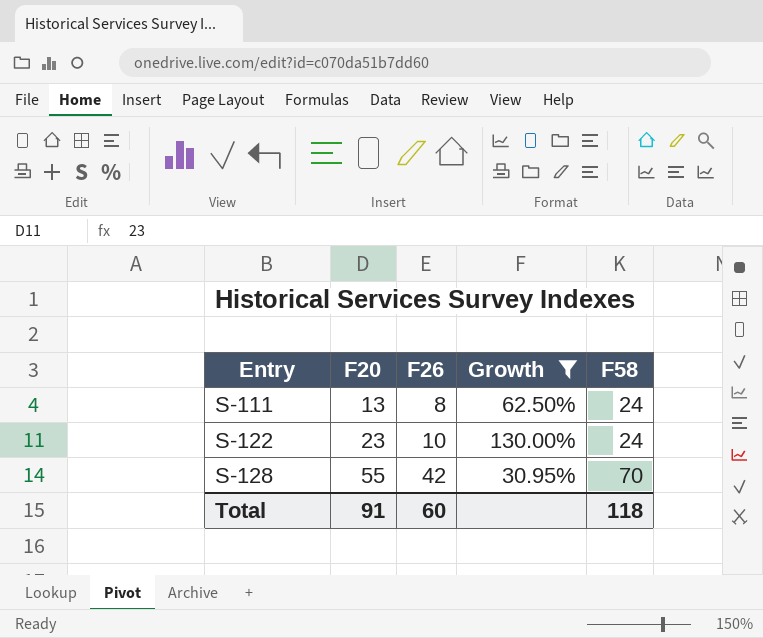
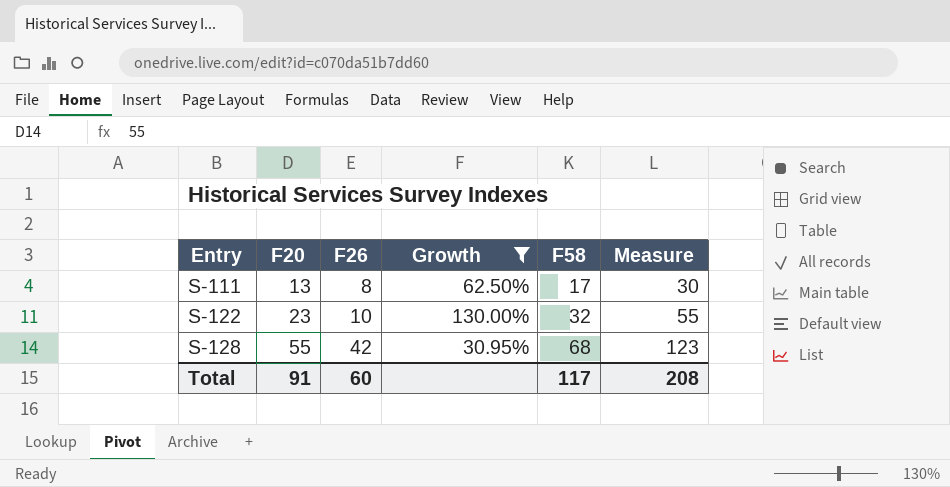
column Measure | formula: none -> [F20] + [F58]
S-111 | F58: 24 -> 17
S-122 | F58: 24 -> 32
S-128 | F58: 70 -> 68
Total | F58: 118 -> 117

